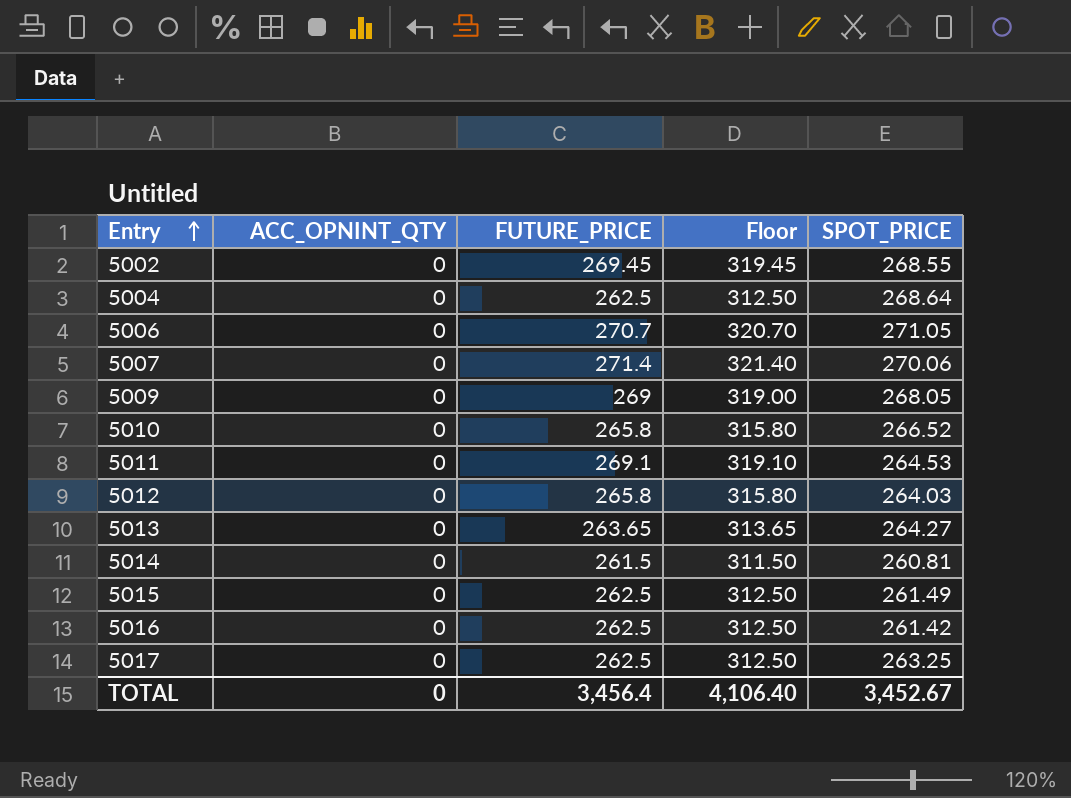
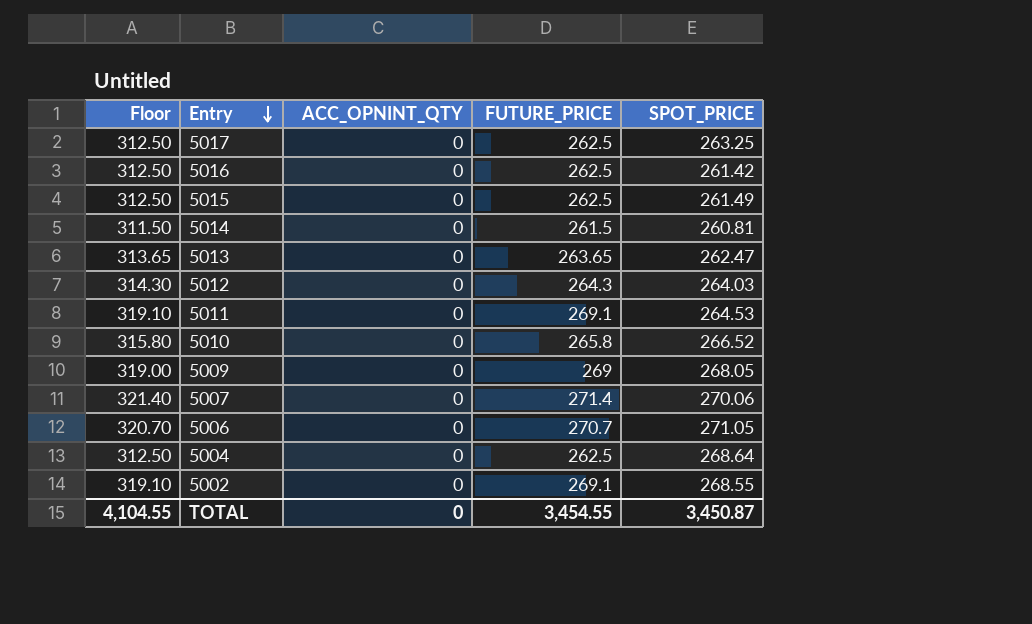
row order: Entry ascending -> Entry descending
column Floor | position: 4 -> 1
5013 | SPOT_PRICE: 264.27 -> 262.47
5012 | Floor: 315.80 -> 314.30
5012 | FUTURE_PRICE: 265.8 -> 264.3
5002 | Floor: 319.45 -> 319.10
5002 | FUTURE_PRICE: 269.45 -> 269.1
TOTAL | Floor: 4,106.40 -> 4,104.55
TOTAL | FUTURE_PRICE: 3,456.4 -> 3,454.55
TOTAL | SPOT_PRICE: 3,452.67 -> 3,450.87

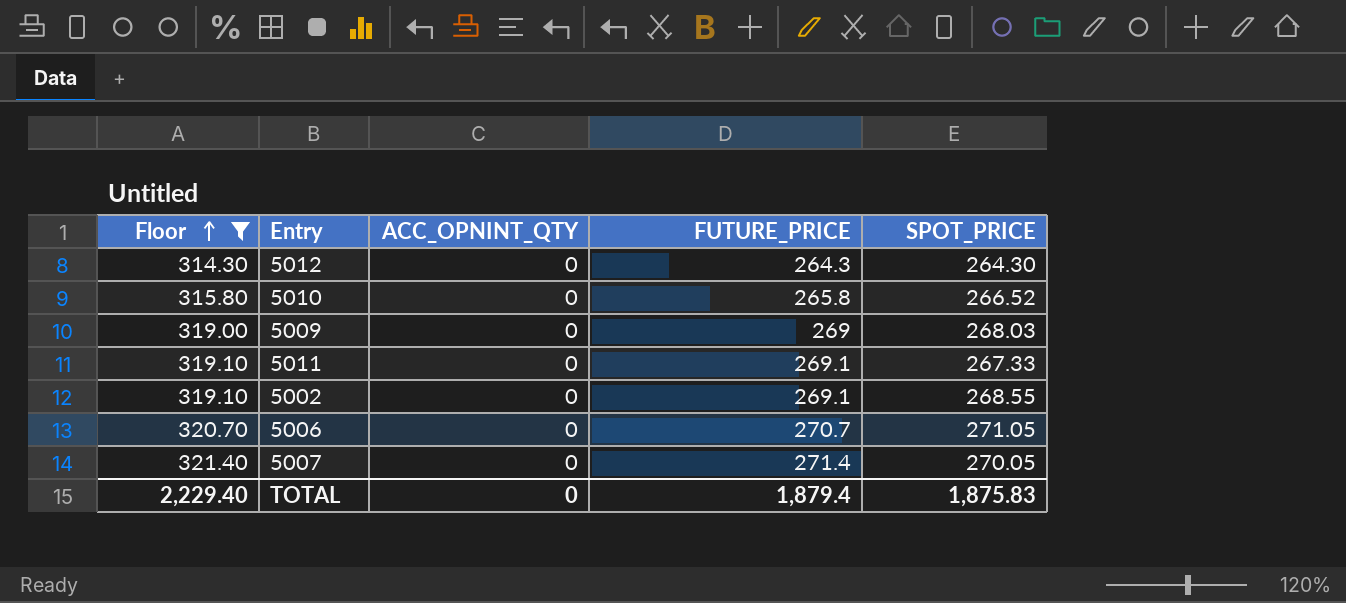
filter: none -> Floor >= 314.30
row order: Entry descending -> Floor ascending
5012 | SPOT_PRICE: 264.03 -> 264.30
5009 | SPOT_PRICE: 268.05 -> 268.03
5011 | SPOT_PRICE: 264.53 -> 267.33
5007 | SPOT_PRICE: 270.06 -> 270.05
TOTAL | Floor: 4,104.55 -> 2,229.40
TOTAL | FUTURE_PRICE: 3,454.55 -> 1,879.4
TOTAL | SPOT_PRICE: 3,450.87 -> 1,875.83

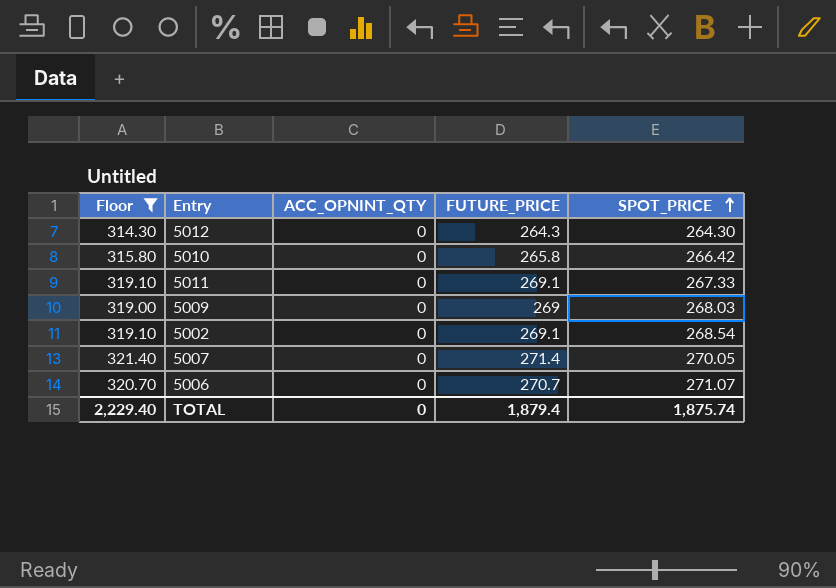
row order: Floor ascending -> SPOT_PRICE ascending
5010 | SPOT_PRICE: 266.52 -> 266.42
5002 | SPOT_PRICE: 268.55 -> 268.54
5006 | SPOT_PRICE: 271.05 -> 271.07
TOTAL | SPOT_PRICE: 1,875.83 -> 1,875.74

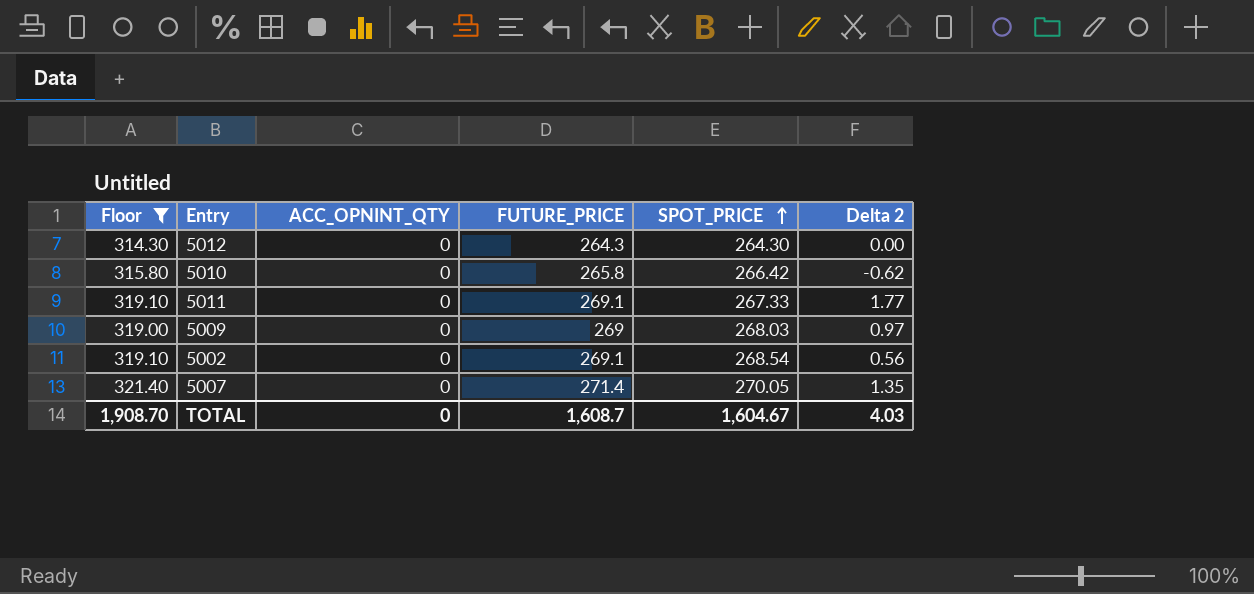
column Delta 2 | formula: none -> [FUTURE_PRICE] - [SPOT_PRICE]
row 5006: 320.70 | 0 | 270.7 | 271.07 -> none
TOTAL | Floor: 2,229.40 -> 1,908.70
TOTAL | FUTURE_PRICE: 1,879.4 -> 1,608.7
TOTAL | SPOT_PRICE: 1,875.74 -> 1,604.67

